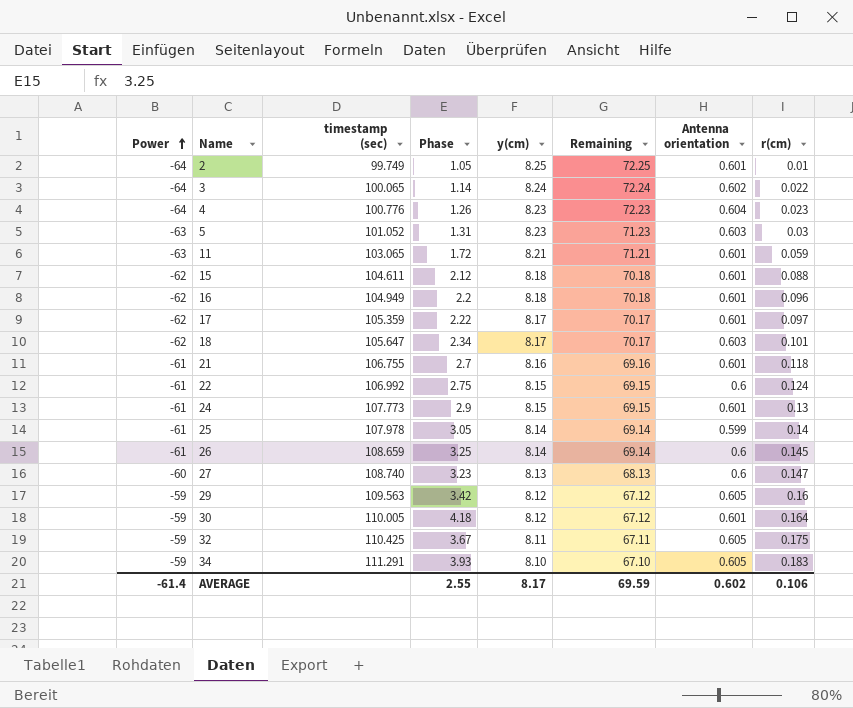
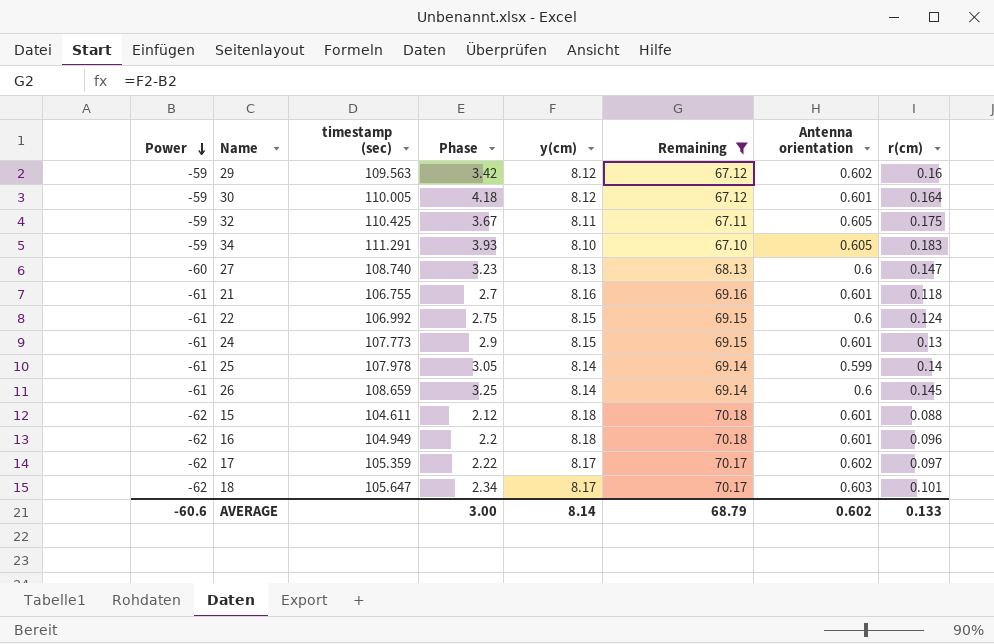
filter: none -> Remaining <= 70.18
row order: Power ascending -> Power descending
29 | Antenna orientation: 0.605 -> 0.602
17 | Antenna orientation: 0.601 -> 0.602
AVERAGE | Power: -61.4 -> -60.6
AVERAGE | Phase: 2.55 -> 3.00
AVERAGE | y(cm): 8.17 -> 8.14
AVERAGE | Remaining: 69.59 -> 68.79
AVERAGE | r(cm): 0.106 -> 0.133

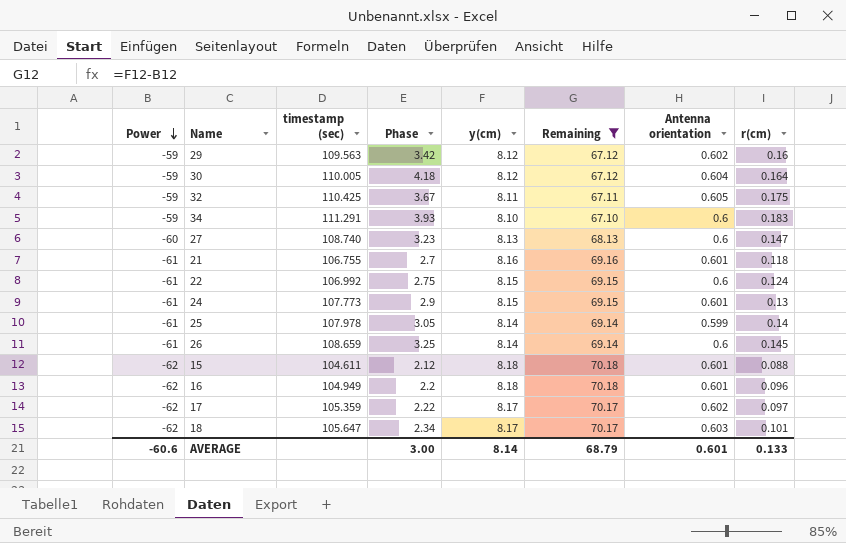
30 | Antenna orientation: 0.601 -> 0.604
34 | Antenna orientation: 0.605 -> 0.6
AVERAGE | Antenna orientation: 0.602 -> 0.601

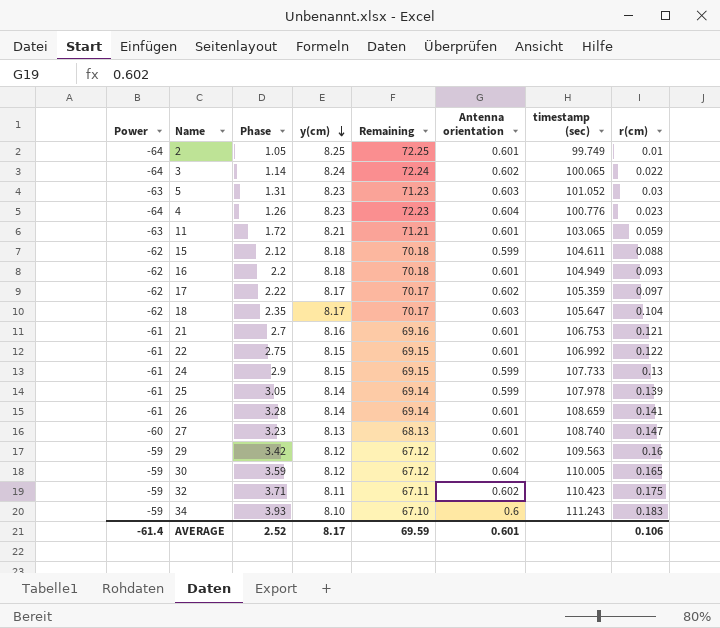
filter: Remaining <= 70.18 -> none
row order: Power descending -> y(cm) descending
column timestamp (sec) | position: 3 -> 7
15 | Antenna orientation: 0.601 -> 0.599
16 | r(cm): 0.096 -> 0.093
18 | Phase: 2.34 -> 2.35
18 | r(cm): 0.101 -> 0.104
21 | timestamp (sec): 106.755 -> 106.753
21 | r(cm): 0.118 -> 0.121
22 | Antenna orientation: 0.6 -> 0.601
22 | r(cm): 0.124 -> 0.122
24 | Antenna orientation: 0.601 -> 0.599
24 | timestamp (sec): 107.773 -> 107.733
25 | r(cm): 0.14 -> 0.139
26 | Phase: 3.25 -> 3.28
26 | Antenna orientation: 0.6 -> 0.601
26 | r(cm): 0.145 -> 0.141
27 | Antenna orientation: 0.6 -> 0.601
30 | Phase: 4.18 -> 3.59
30 | r(cm): 0.164 -> 0.165
32 | Phase: 3.67 -> 3.71
32 | Antenna orientation: 0.605 -> 0.602
32 | timestamp (sec): 110.425 -> 110.423
34 | timestamp (sec): 111.291 -> 111.243
AVERAGE | Power: -60.6 -> -61.4
AVERAGE | Phase: 3.00 -> 2.52
AVERAGE | y(cm): 8.14 -> 8.17
AVERAGE | Remaining: 68.79 -> 69.59
AVERAGE | r(cm): 0.133 -> 0.106

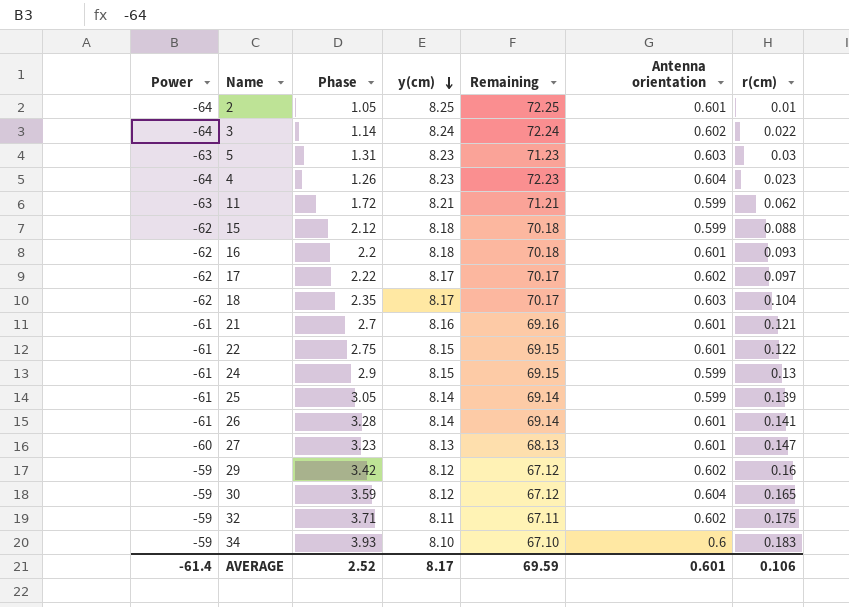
column timestamp (sec) | position: 7 -> none
11 | Antenna orientation: 0.601 -> 0.599
11 | r(cm): 0.059 -> 0.062

